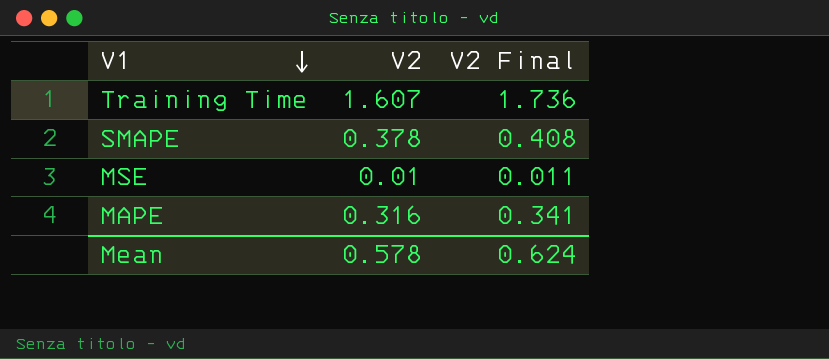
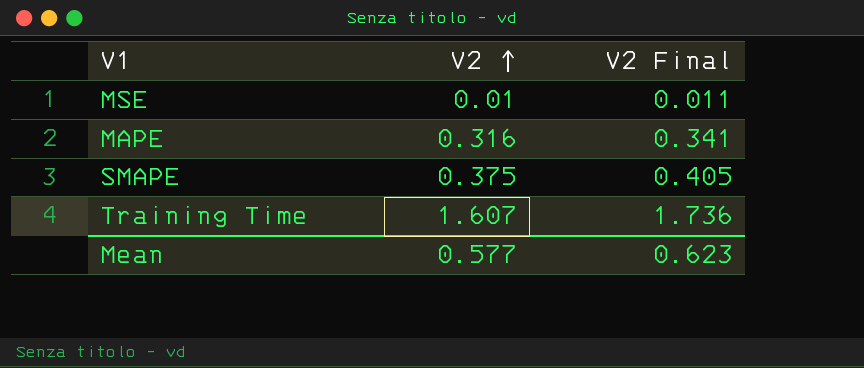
row order: V1 descending -> V2 ascending
SMAPE | V2: 0.378 -> 0.375
SMAPE | V2 Final: 0.408 -> 0.405
Mean | V2: 0.578 -> 0.577
Mean | V2 Final: 0.624 -> 0.623

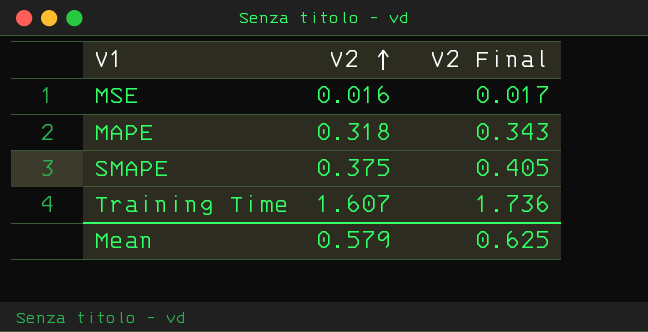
MSE | V2: 0.01 -> 0.016
MSE | V2 Final: 0.011 -> 0.017
MAPE | V2: 0.316 -> 0.318
MAPE | V2 Final: 0.341 -> 0.343
Mean | V2: 0.577 -> 0.579
Mean | V2 Final: 0.623 -> 0.625

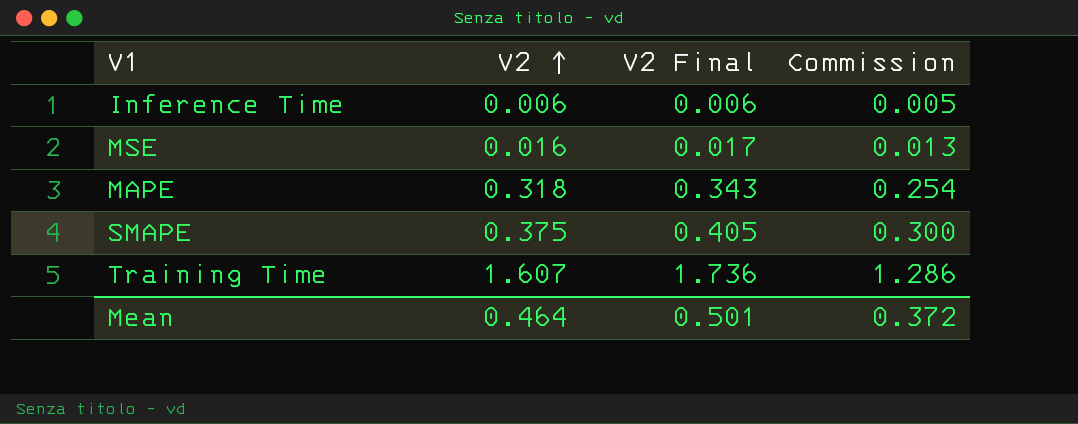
column Commission | formula: none -> [V2] * 0.8
row Inference Time: none -> 0.006 | 0.006 | 0.005
Mean | V2: 0.579 -> 0.464
Mean | V2 Final: 0.625 -> 0.501

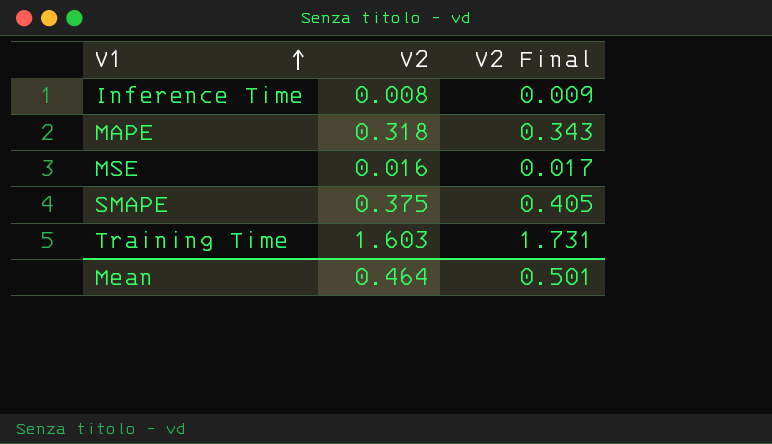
row order: V2 ascending -> V1 ascending
column Commission | formula: [V2] * 0.8 -> none
Inference Time | V2: 0.006 -> 0.008
Inference Time | V2 Final: 0.006 -> 0.009
Training Time | V2: 1.607 -> 1.603
Training Time | V2 Final: 1.736 -> 1.731

